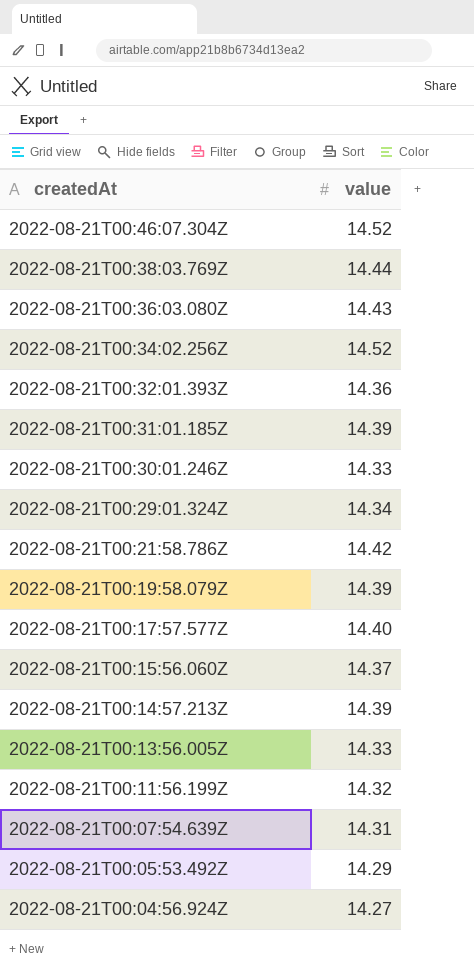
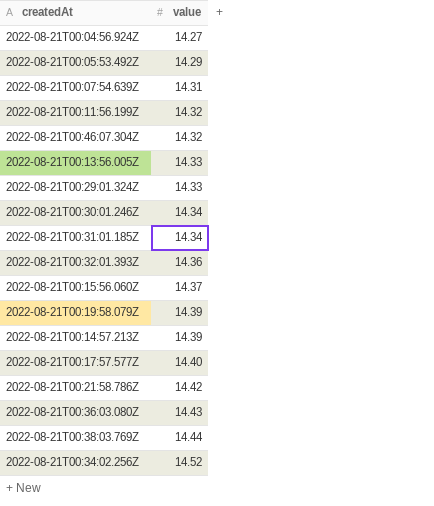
row order: createdAt descending -> value ascending
2022-08-21T00:46:07.304Z | value: 14.52 -> 14.32
2022-08-21T00:29:01.324Z | value: 14.34 -> 14.33
2022-08-21T00:30:01.246Z | value: 14.33 -> 14.34
2022-08-21T00:31:01.185Z | value: 14.39 -> 14.34

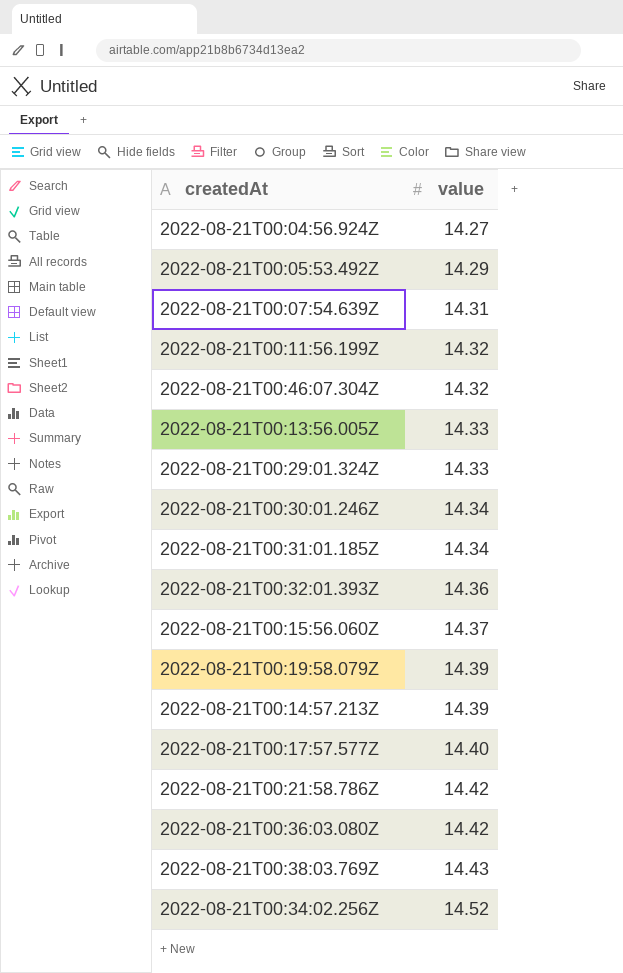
2022-08-21T00:36:03.080Z | value: 14.43 -> 14.42
2022-08-21T00:38:03.769Z | value: 14.44 -> 14.43

